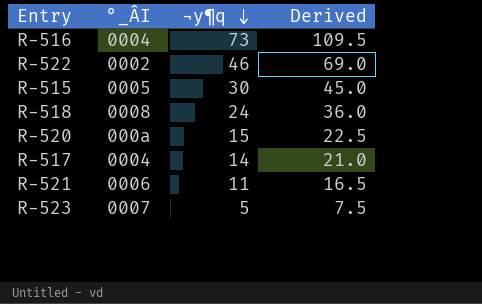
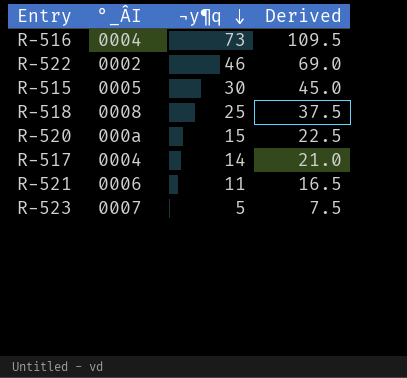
R-518 | ¬y¶q: 24 -> 25
R-518 | Derived: 36.0 -> 37.5

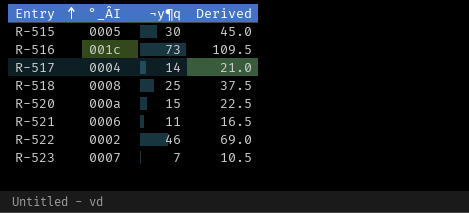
row order: ¬y¶q descending -> Entry ascending
R-516 | °_ÂI: 0004 -> 001c
R-523 | ¬y¶q: 5 -> 7
R-523 | Derived: 7.5 -> 10.5

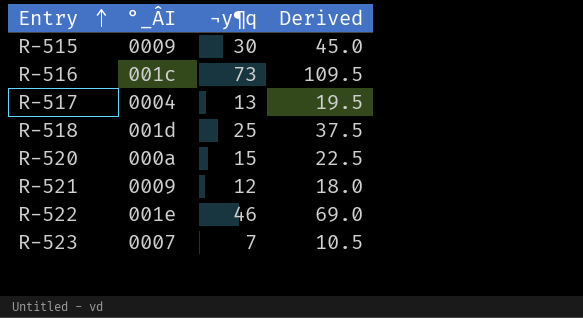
R-515 | °_ÂI: 0005 -> 0009
R-517 | ¬y¶q: 14 -> 13
R-517 | Derived: 21.0 -> 19.5
R-518 | °_ÂI: 0008 -> 001d
R-521 | °_ÂI: 0006 -> 0009
R-521 | ¬y¶q: 11 -> 12
R-521 | Derived: 16.5 -> 18.0
R-522 | °_ÂI: 0002 -> 001e

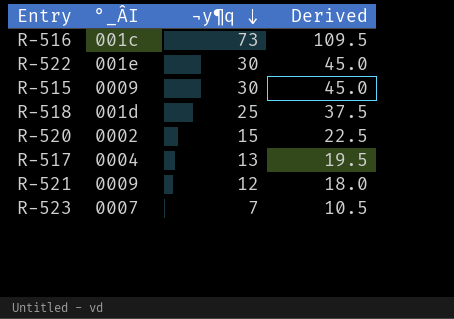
row order: Entry ascending -> ¬y¶q descending
R-522 | ¬y¶q: 46 -> 30
R-522 | Derived: 69.0 -> 45.0
R-520 | °_ÂI: 000a -> 0002

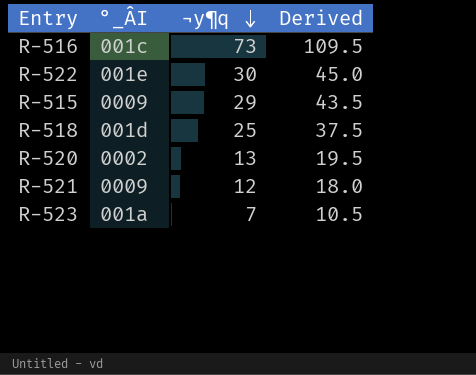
row R-517: 0004 | 13 | 19.5 -> none
R-515 | ¬y¶q: 30 -> 29
R-515 | Derived: 45.0 -> 43.5
R-520 | ¬y¶q: 15 -> 13
R-520 | Derived: 22.5 -> 19.5
R-523 | °_ÂI: 0007 -> 001a

